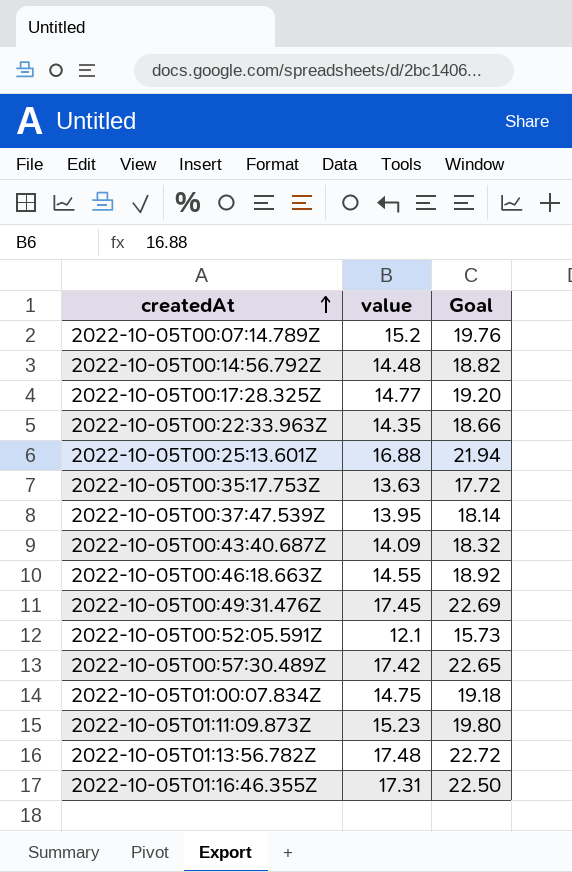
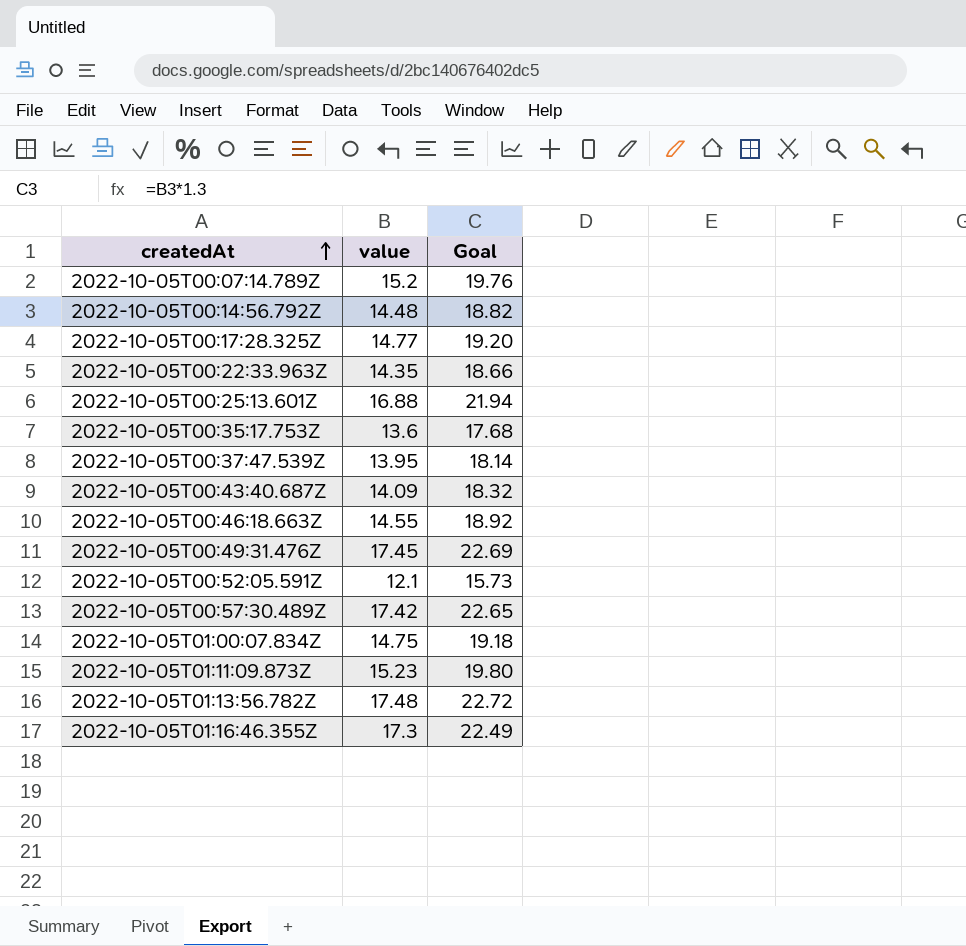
2022-10-05T00:35:17.753Z | value: 13.63 -> 13.6
2022-10-05T00:35:17.753Z | Goal: 17.72 -> 17.68
2022-10-05T01:16:46.355Z | value: 17.31 -> 17.3
2022-10-05T01:16:46.355Z | Goal: 22.50 -> 22.49

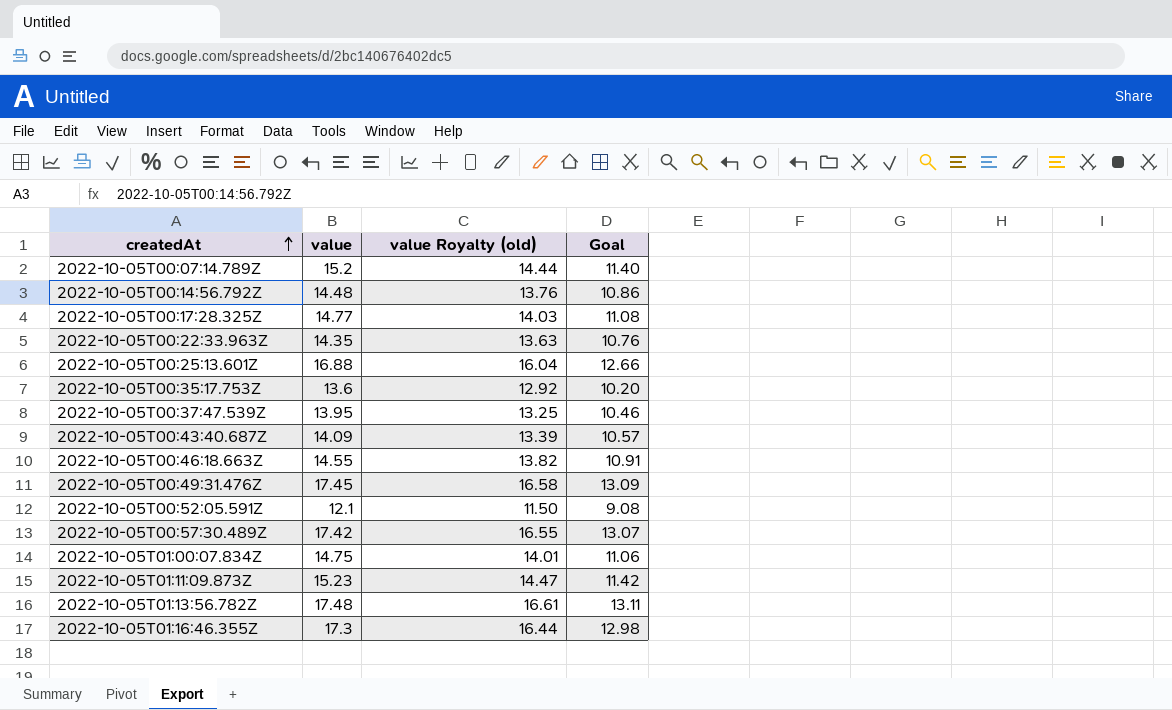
column value Royalty (old) | formula: none -> [value] * 0.95
column Goal | formula: [value] * 1.3 -> [value] * 0.75

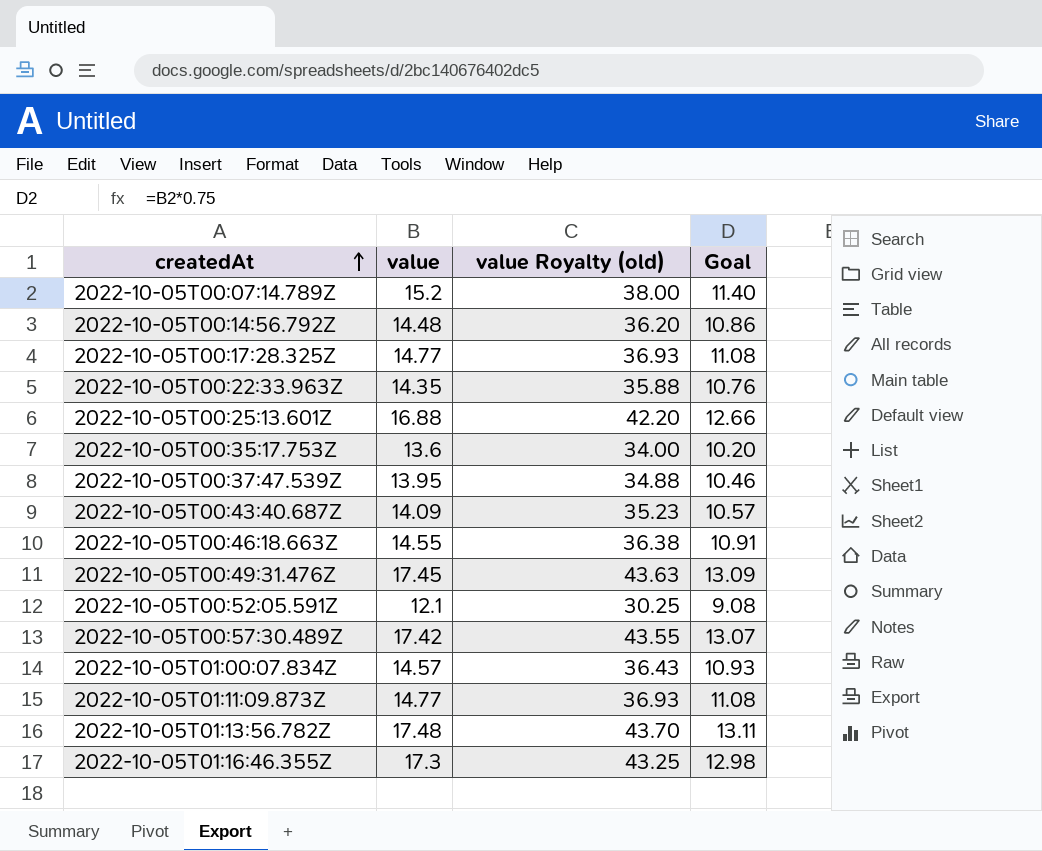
column value Royalty (old) | formula: [value] * 0.95 -> [value] * 2.5
2022-10-05T01:00:07.834Z | value: 14.75 -> 14.57
2022-10-05T01:00:07.834Z | Goal: 11.06 -> 10.93
2022-10-05T01:11:09.873Z | value: 15.23 -> 14.77
2022-10-05T01:11:09.873Z | Goal: 11.42 -> 11.08

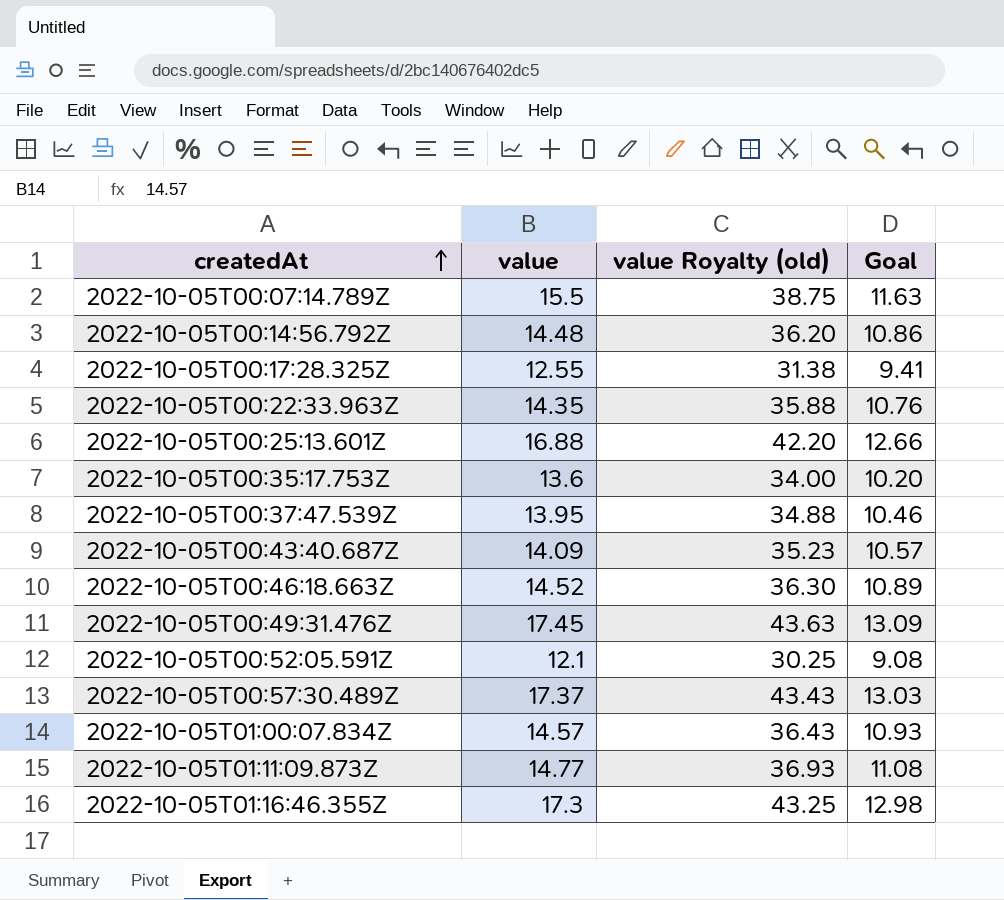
row 2022-10-05T01:13:56.782Z: 17.48 | 43.70 | 13.11 -> none
2022-10-05T00:07:14.789Z | value: 15.2 -> 15.5
2022-10-05T00:07:14.789Z | value Royalty (old): 38.00 -> 38.75
2022-10-05T00:07:14.789Z | Goal: 11.40 -> 11.63
2022-10-05T00:17:28.325Z | value: 14.77 -> 12.55
2022-10-05T00:17:28.325Z | value Royalty (old): 36.93 -> 31.38
2022-10-05T00:17:28.325Z | Goal: 11.08 -> 9.41
2022-10-05T00:46:18.663Z | value: 14.55 -> 14.52
2022-10-05T00:46:18.663Z | value Royalty (old): 36.38 -> 36.30
2022-10-05T00:46:18.663Z | Goal: 10.91 -> 10.89
2022-10-05T00:57:30.489Z | value: 17.42 -> 17.37
2022-10-05T00:57:30.489Z | value Royalty (old): 43.55 -> 43.43
2022-10-05T00:57:30.489Z | Goal: 13.07 -> 13.03

